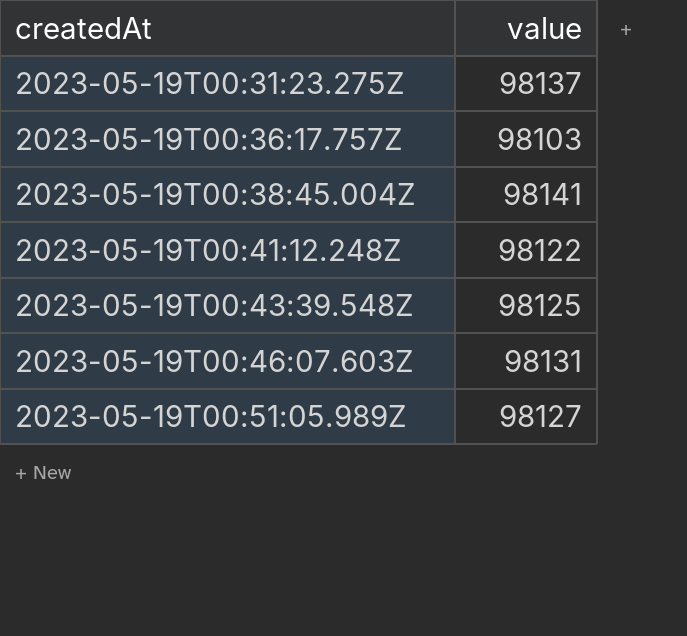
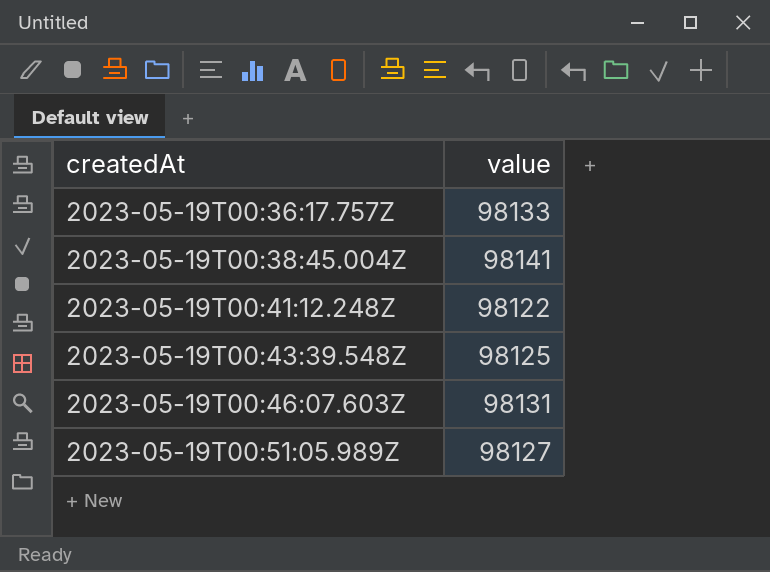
row 2023-05-19T00:31:23.275Z: 98137 -> none
2023-05-19T00:36:17.757Z | value: 98103 -> 98133

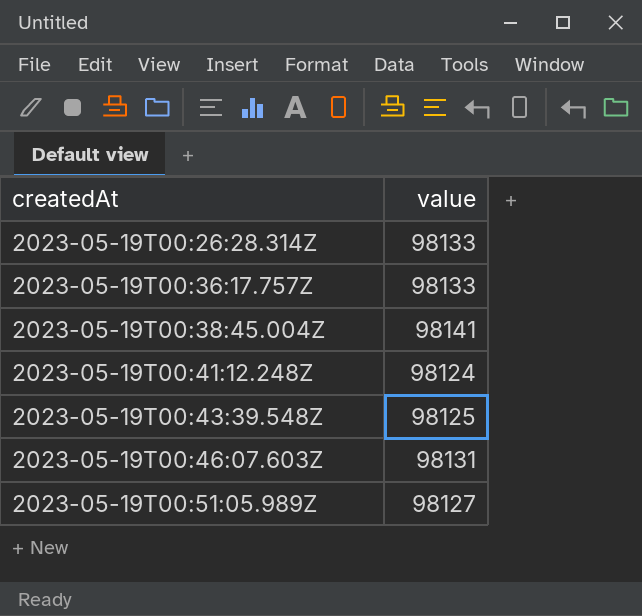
row 2023-05-19T00:26:28.314Z: none -> 98133
2023-05-19T00:41:12.248Z | value: 98122 -> 98124

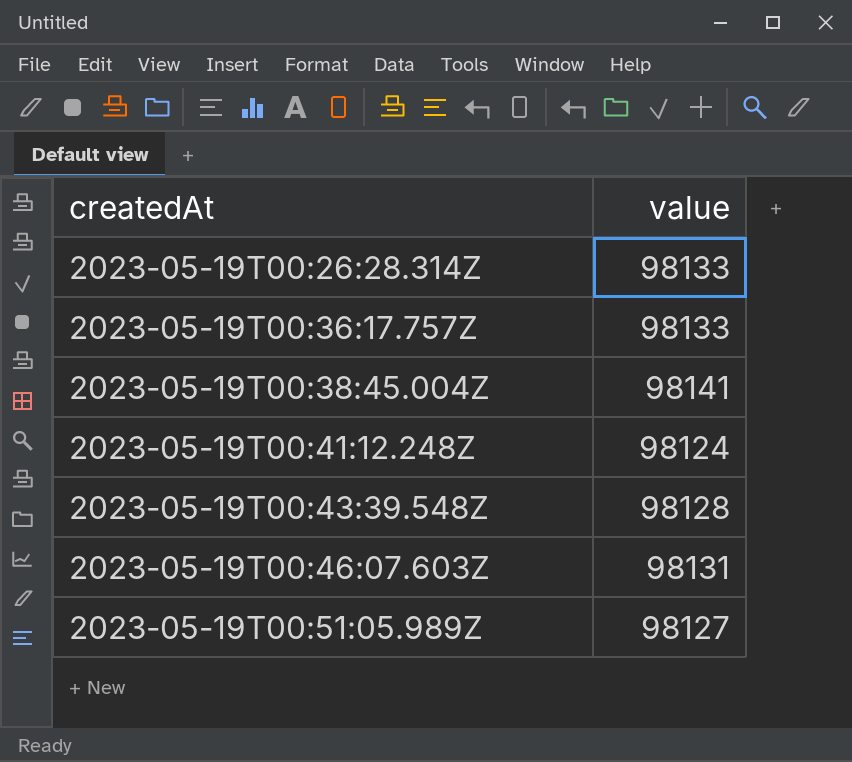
2023-05-19T00:43:39.548Z | value: 98125 -> 98128

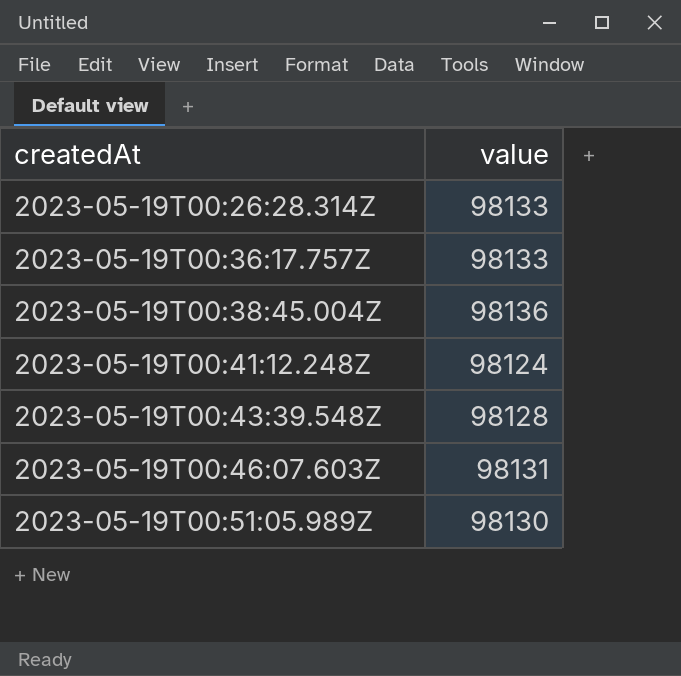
2023-05-19T00:38:45.004Z | value: 98141 -> 98136
2023-05-19T00:51:05.989Z | value: 98127 -> 98130

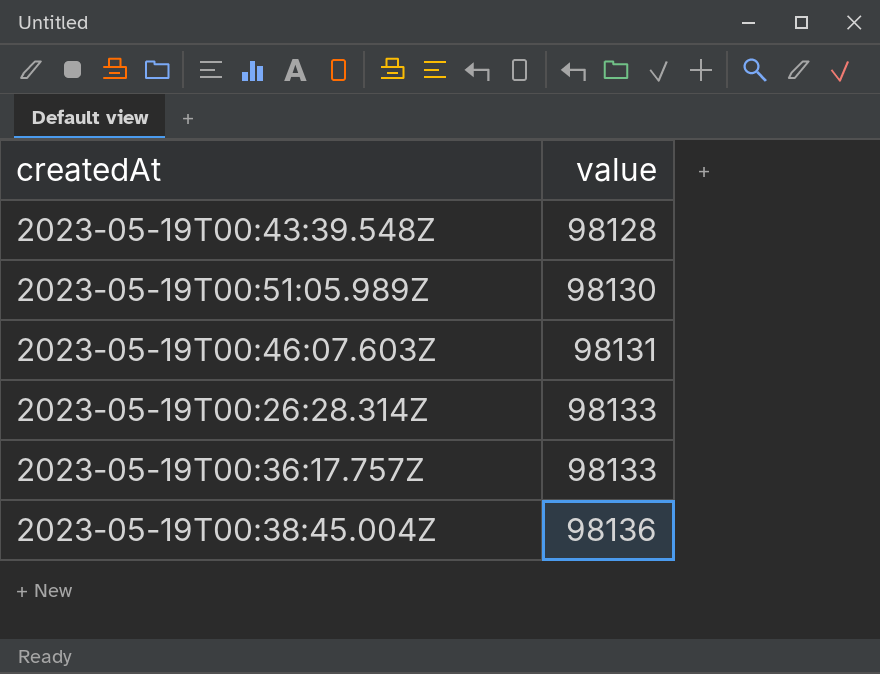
row order: createdAt ascending -> value ascending
row 2023-05-19T00:41:12.248Z: 98124 -> none

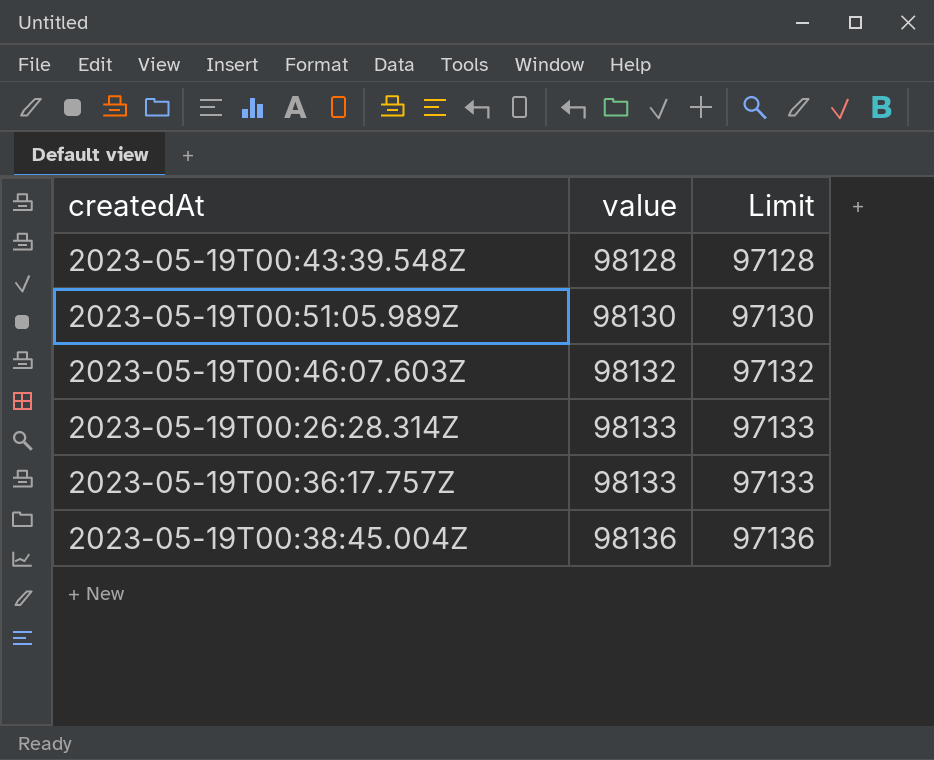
column Limit | formula: none -> [value] - 1000
2023-05-19T00:46:07.603Z | value: 98131 -> 98132

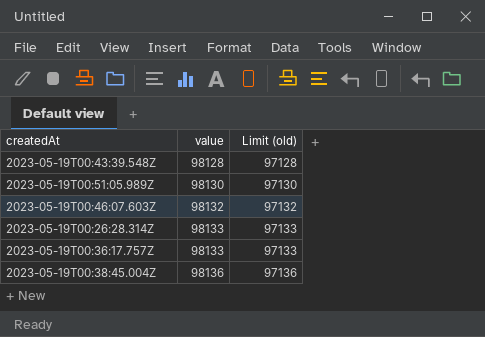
column name: Limit -> Limit (old)

